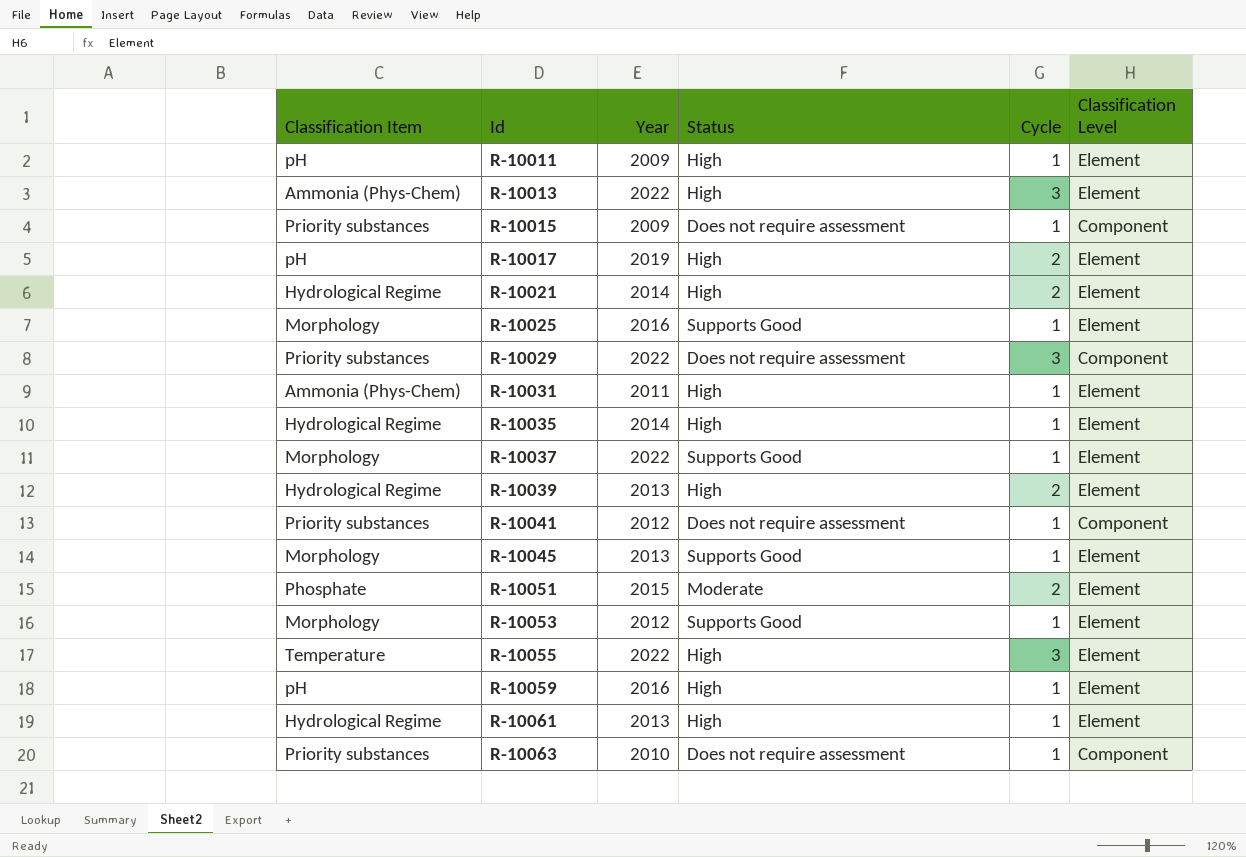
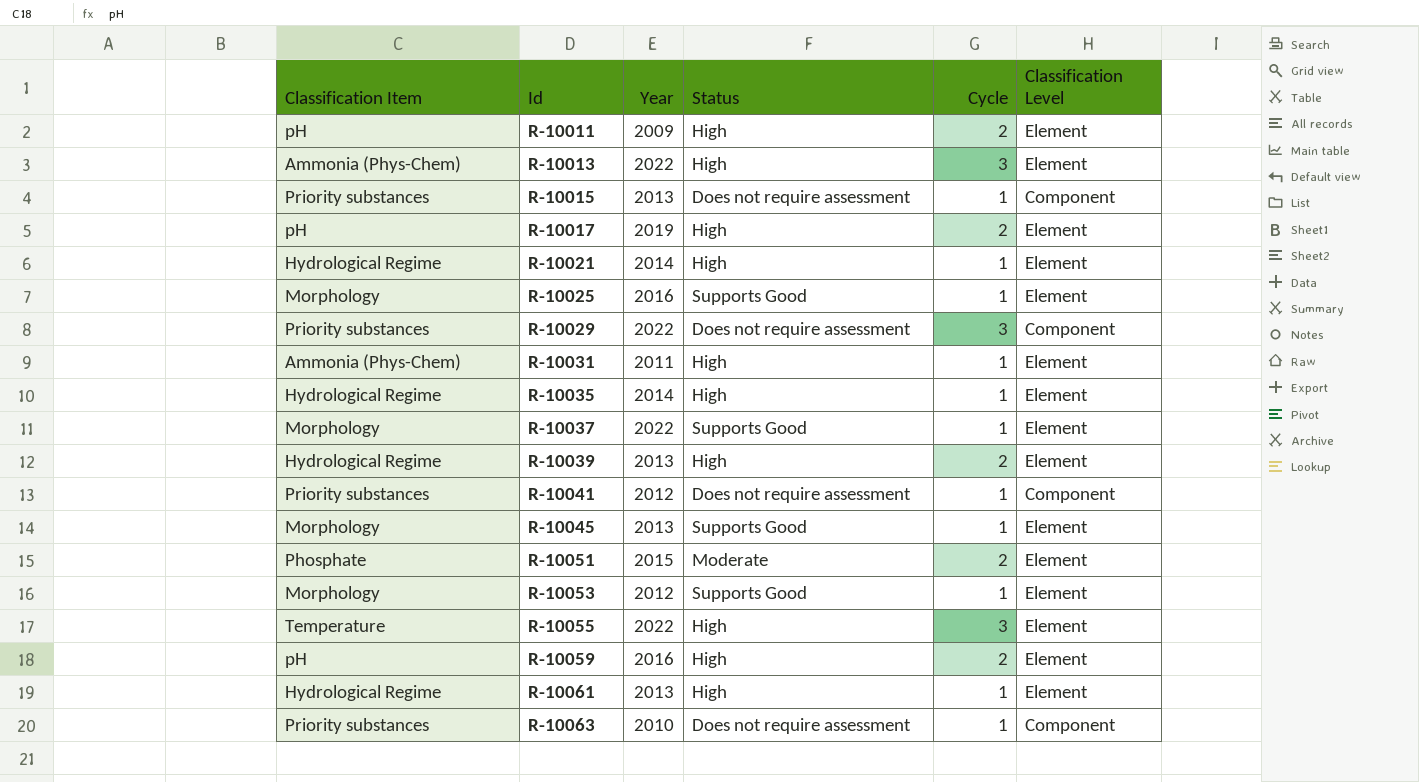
R-10011 | Cycle: 1 -> 2
R-10015 | Year: 2009 -> 2013
R-10021 | Cycle: 2 -> 1
R-10059 | Cycle: 1 -> 2

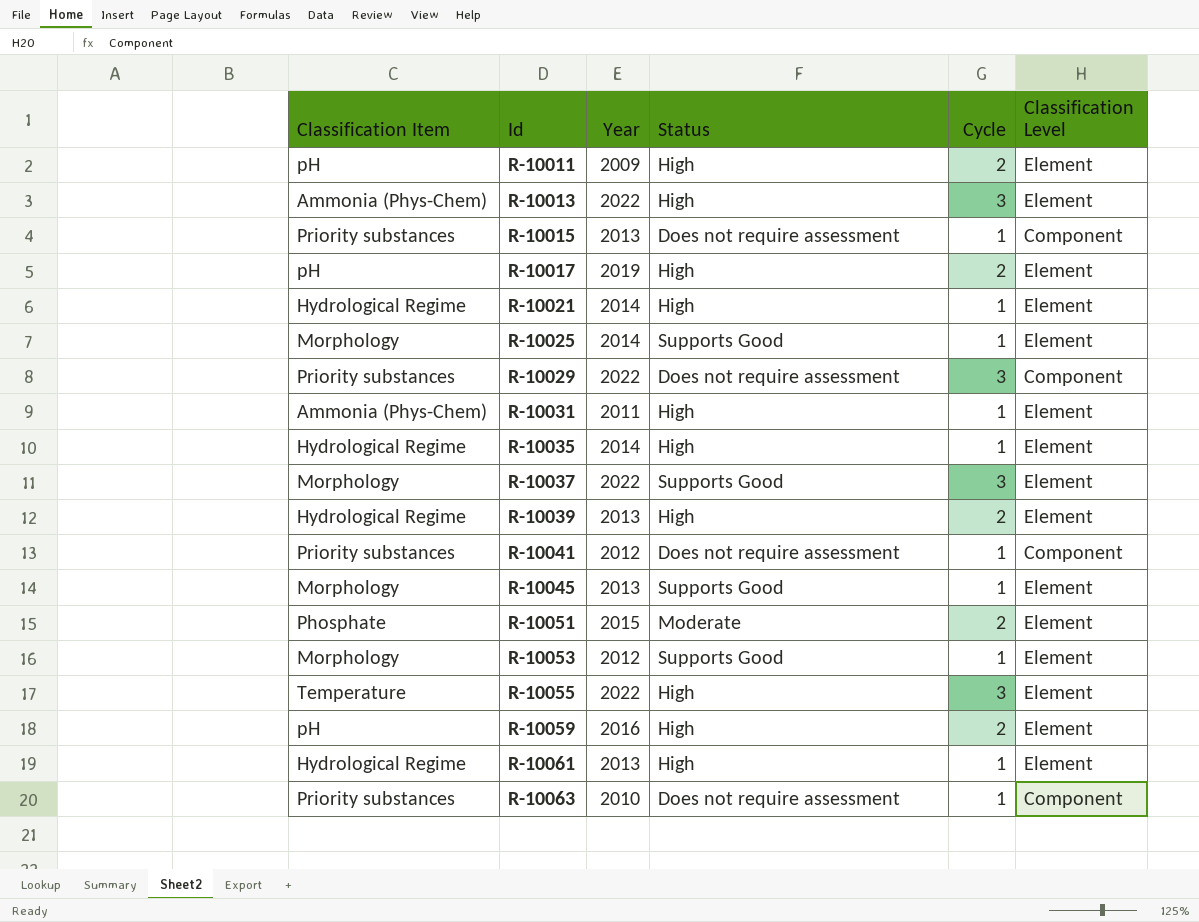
R-10025 | Year: 2016 -> 2014
R-10037 | Cycle: 1 -> 3

